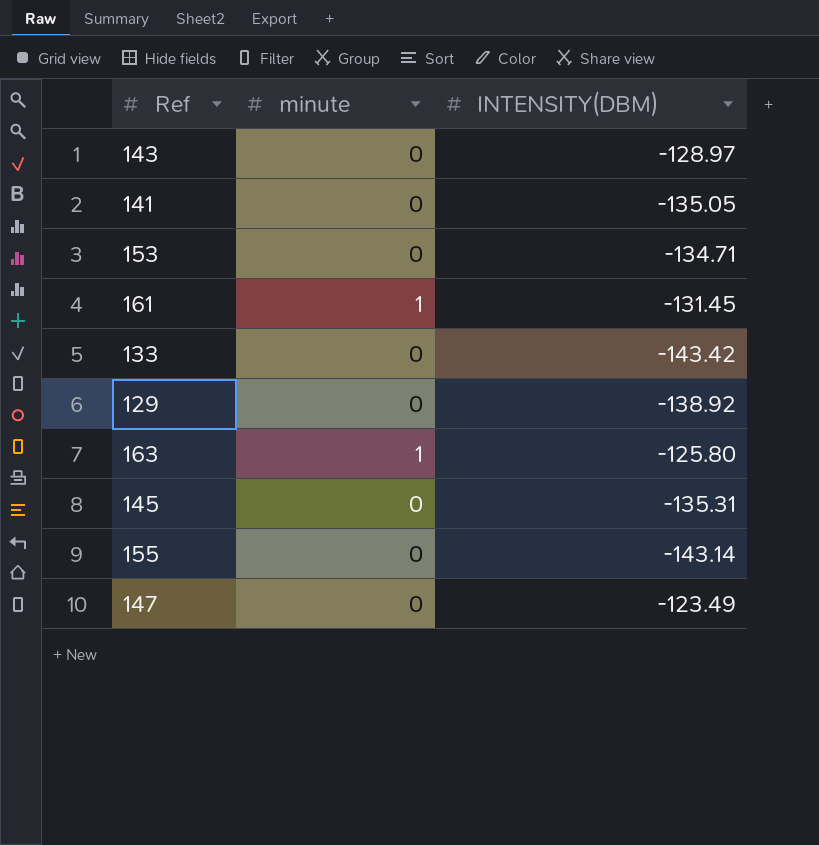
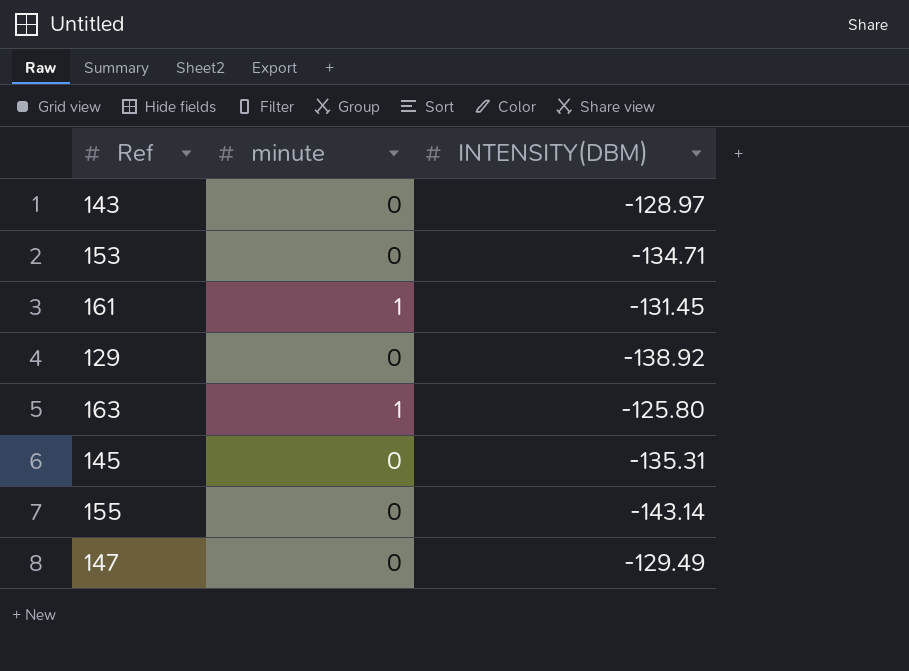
row 141: 0 | -135.05 -> none
row 133: 0 | -143.42 -> none
147 | INTENSITY(DBM): -123.49 -> -129.49

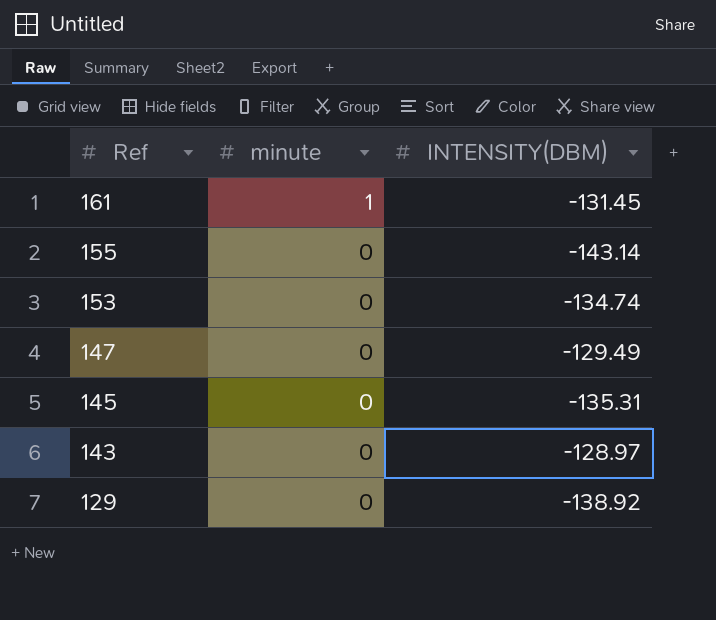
row order: none -> Ref descending
row 163: 1 | -125.80 -> none
153 | INTENSITY(DBM): -134.71 -> -134.74

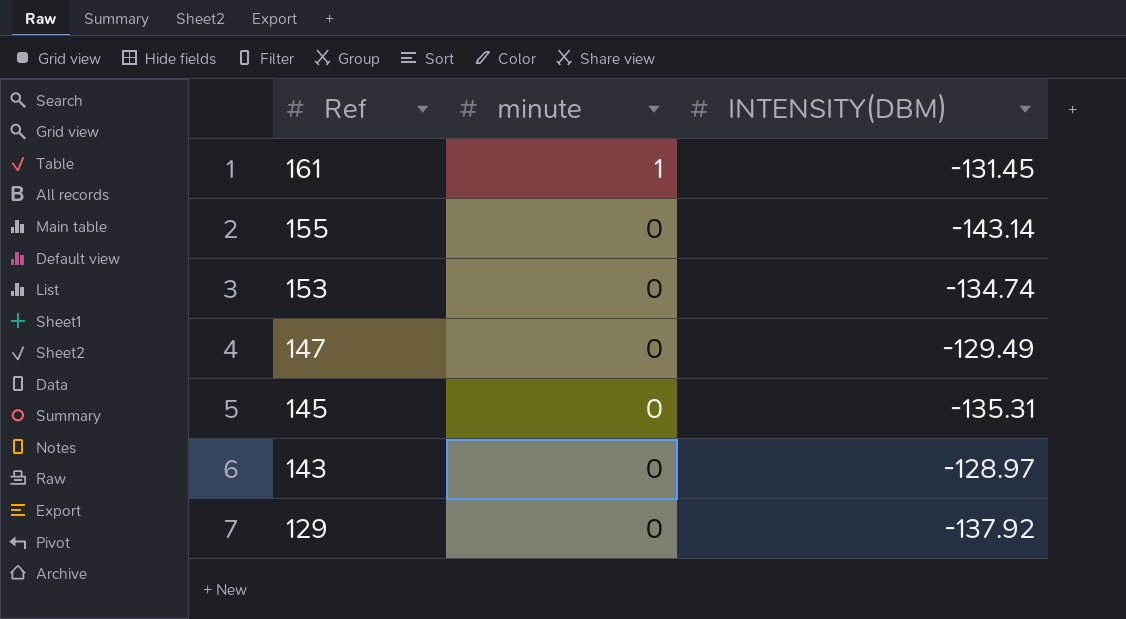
129 | INTENSITY(DBM): -138.92 -> -137.92

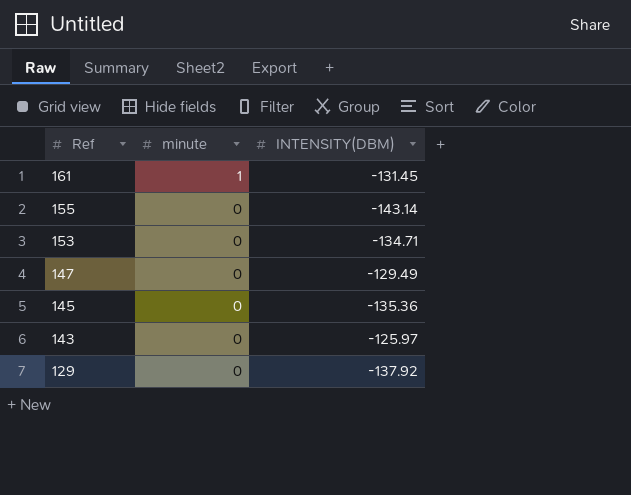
153 | INTENSITY(DBM): -134.74 -> -134.71
145 | INTENSITY(DBM): -135.31 -> -135.36
143 | INTENSITY(DBM): -128.97 -> -125.97

